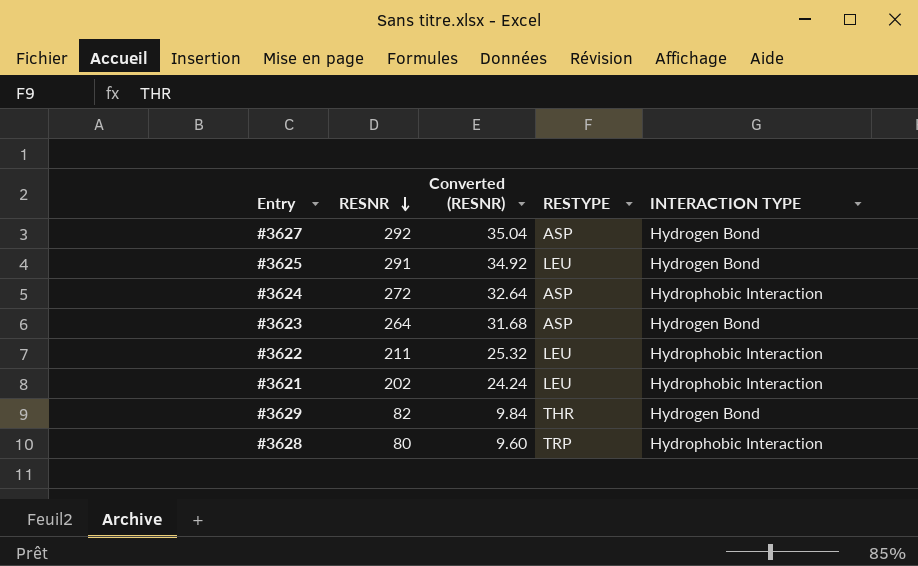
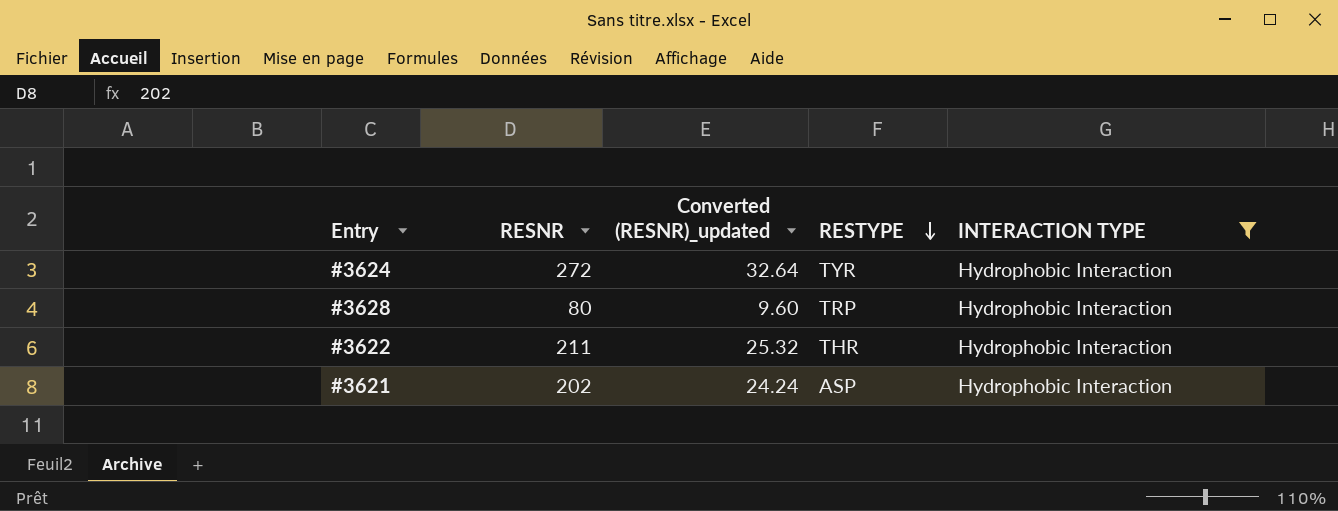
filter: none -> INTERACTION TYPE = Hydrophobic Interaction
row order: RESNR descending -> RESTYPE descending
column name: Converted (RESNR) -> Converted (RESNR)_updated
#3624 | RESTYPE: ASP -> TYR
#3622 | RESTYPE: LEU -> THR
#3621 | RESTYPE: LEU -> ASP

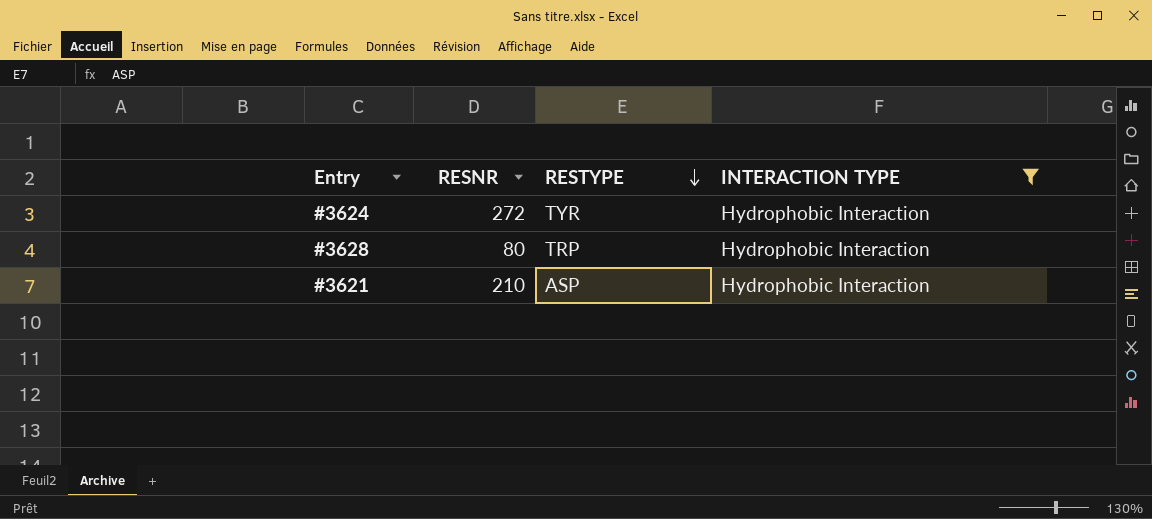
column Converted (RESNR)_updated | formula: [RESNR] * 0.12 -> none
row #3622: 211 | 25.32 | THR | Hydrophobic Interaction -> none
#3621 | RESNR: 202 -> 210

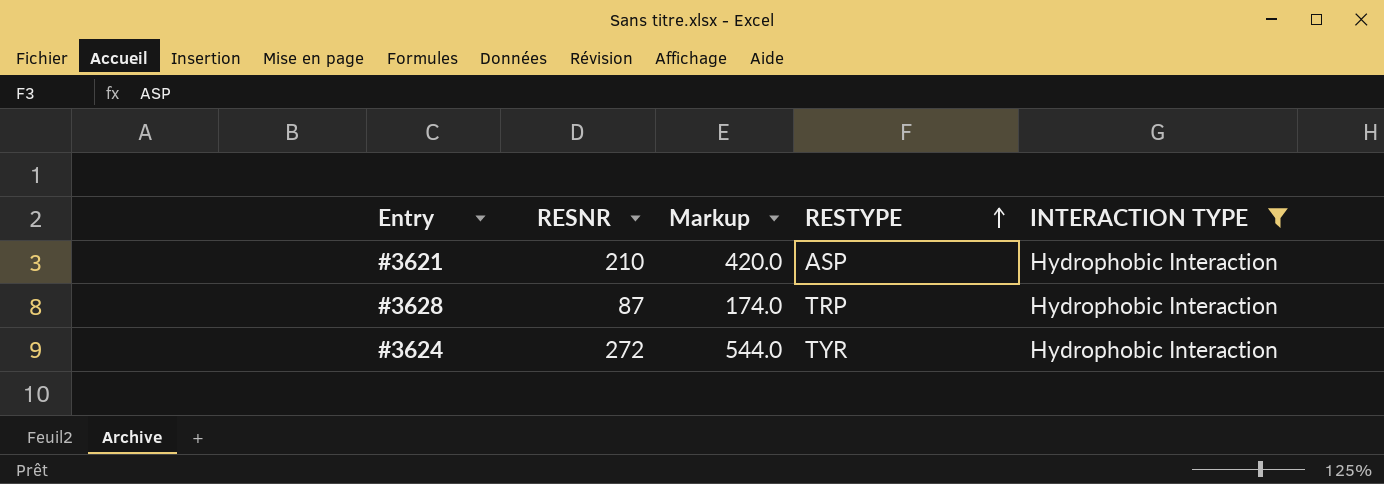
row order: RESTYPE descending -> RESTYPE ascending
column Markup | formula: none -> [RESNR] * 2
#3628 | RESNR: 80 -> 87

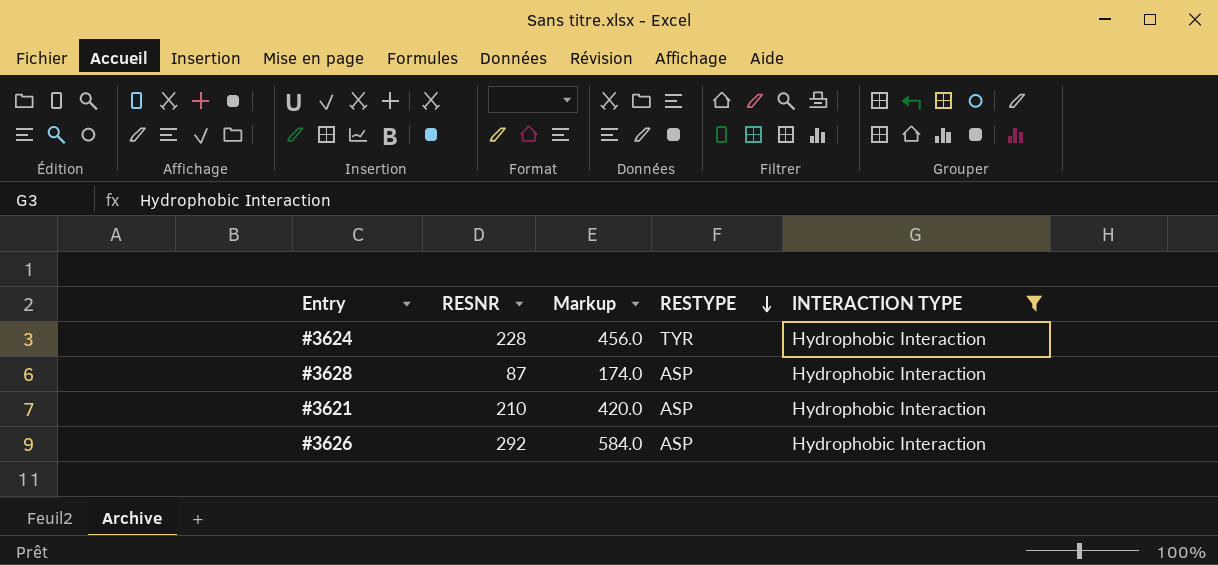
row order: RESTYPE ascending -> RESTYPE descending
#3624 | RESNR: 272 -> 228
#3624 | Markup: 544.0 -> 456.0
#3628 | RESTYPE: TRP -> ASP
row #3626: none -> 292 | 584.0 | ASP | Hydrophobic Interaction

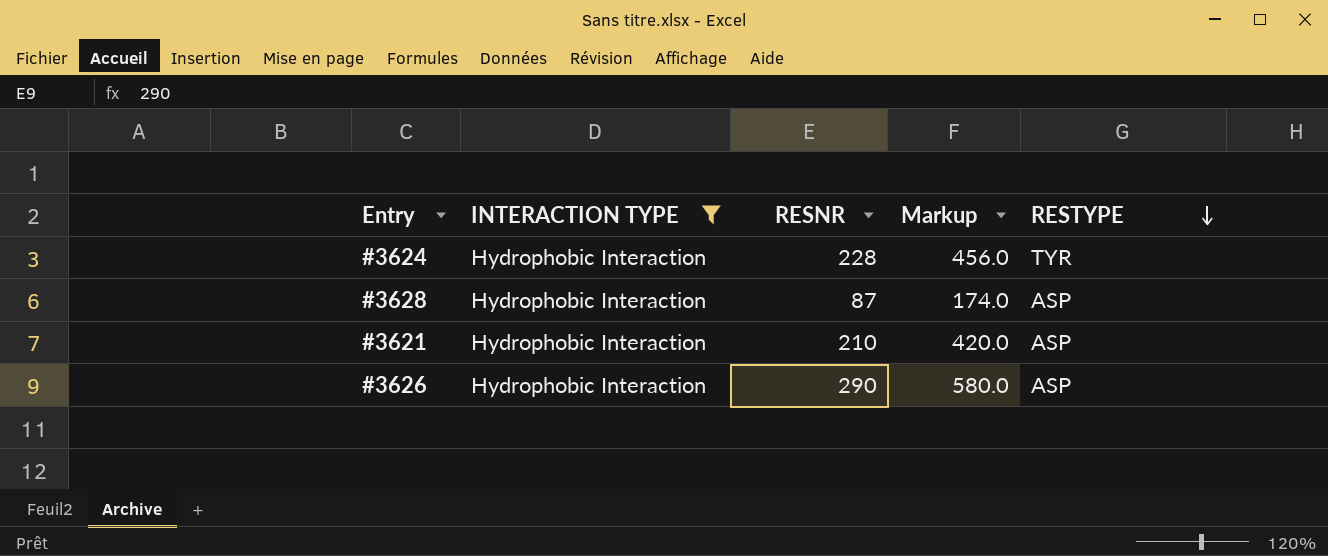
column INTERACTION TYPE | position: 5 -> 2
#3626 | RESNR: 292 -> 290
#3626 | Markup: 584.0 -> 580.0

